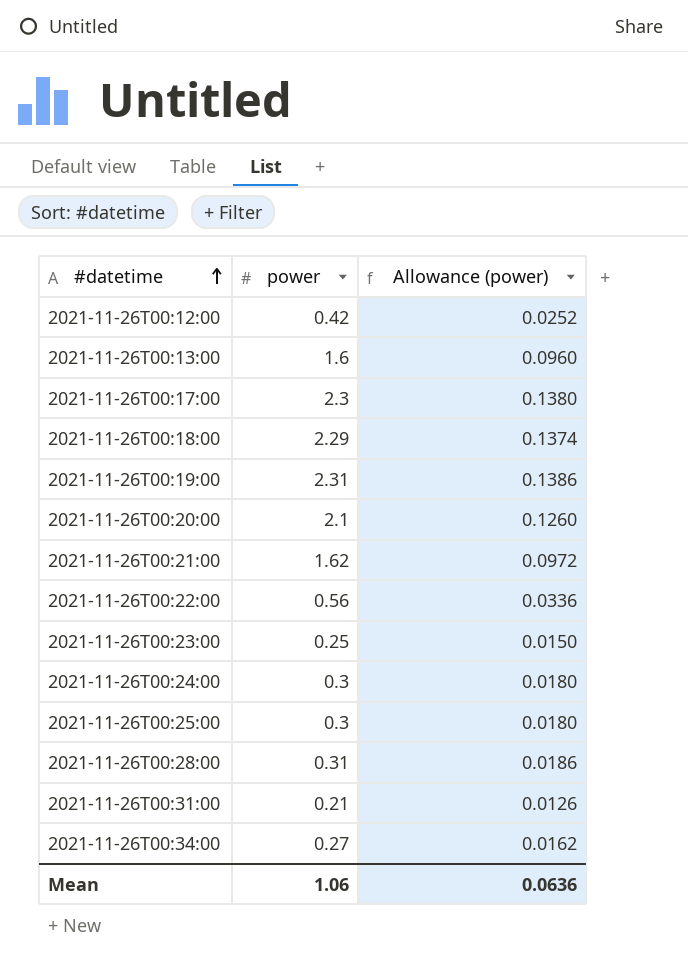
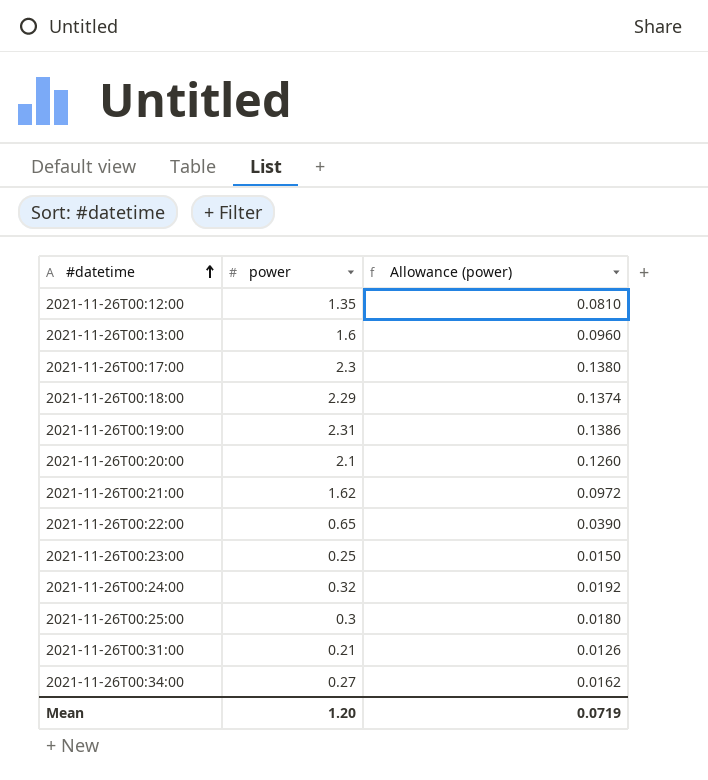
row 2021-11-26T00:28:00: 0.31 | 0.0186 -> none
2021-11-26T00:12:00 | power: 0.42 -> 1.35
2021-11-26T00:12:00 | Allowance (power): 0.0252 -> 0.0810
2021-11-26T00:22:00 | power: 0.56 -> 0.65
2021-11-26T00:22:00 | Allowance (power): 0.0336 -> 0.0390
2021-11-26T00:24:00 | power: 0.3 -> 0.32
2021-11-26T00:24:00 | Allowance (power): 0.0180 -> 0.0192
Mean | power: 1.06 -> 1.20
Mean | Allowance (power): 0.0636 -> 0.0719

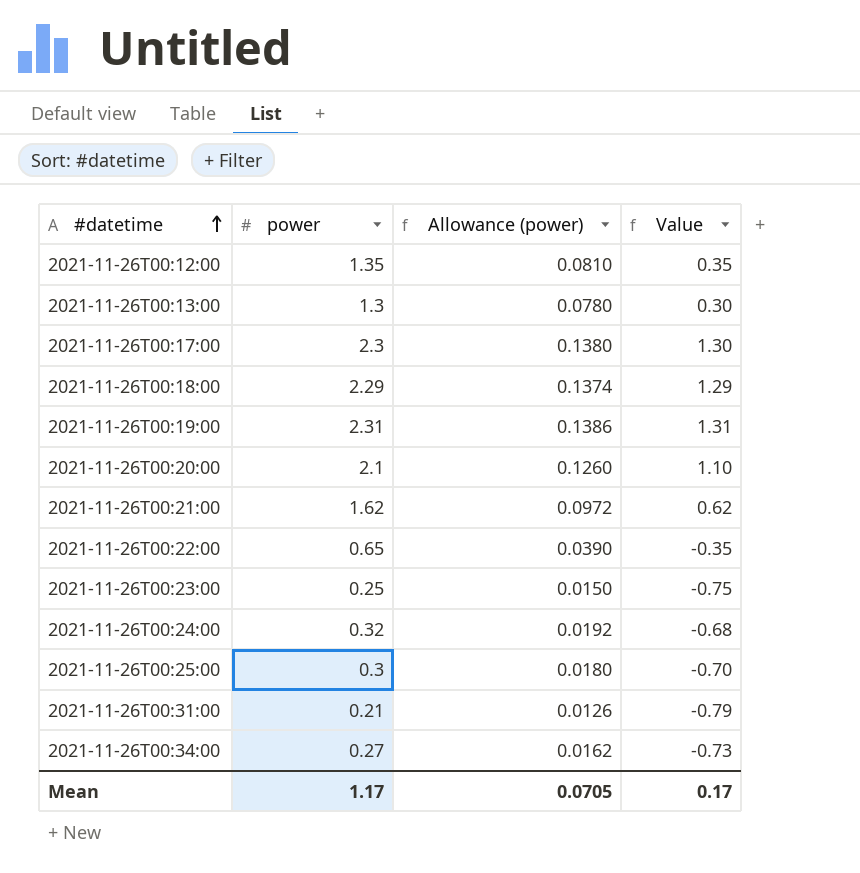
column Value | formula: none -> [power] - 1
2021-11-26T00:13:00 | power: 1.6 -> 1.3
2021-11-26T00:13:00 | Allowance (power): 0.0960 -> 0.0780
Mean | power: 1.20 -> 1.17
Mean | Allowance (power): 0.0719 -> 0.0705

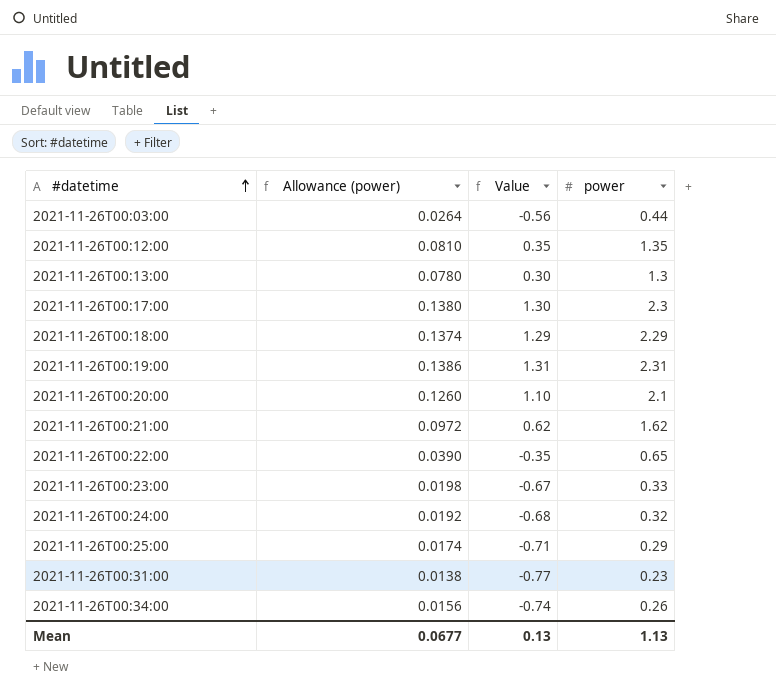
column power | position: 2 -> 4
row 2021-11-26T00:03:00: none -> 0.0264 | -0.56 | 0.44
2021-11-26T00:23:00 | Allowance (power): 0.0150 -> 0.0198
2021-11-26T00:23:00 | Value: -0.75 -> -0.67
2021-11-26T00:23:00 | power: 0.25 -> 0.33
2021-11-26T00:25:00 | Allowance (power): 0.0180 -> 0.0174
2021-11-26T00:25:00 | Value: -0.70 -> -0.71
2021-11-26T00:25:00 | power: 0.3 -> 0.29
2021-11-26T00:31:00 | Allowance (power): 0.0126 -> 0.0138
2021-11-26T00:31:00 | Value: -0.79 -> -0.77
2021-11-26T00:31:00 | power: 0.21 -> 0.23
2021-11-26T00:34:00 | Allowance (power): 0.0162 -> 0.0156
2021-11-26T00:34:00 | Value: -0.73 -> -0.74
2021-11-26T00:34:00 | power: 0.27 -> 0.26
Mean | Allowance (power): 0.0705 -> 0.0677
Mean | Value: 0.17 -> 0.13
Mean | power: 1.17 -> 1.13

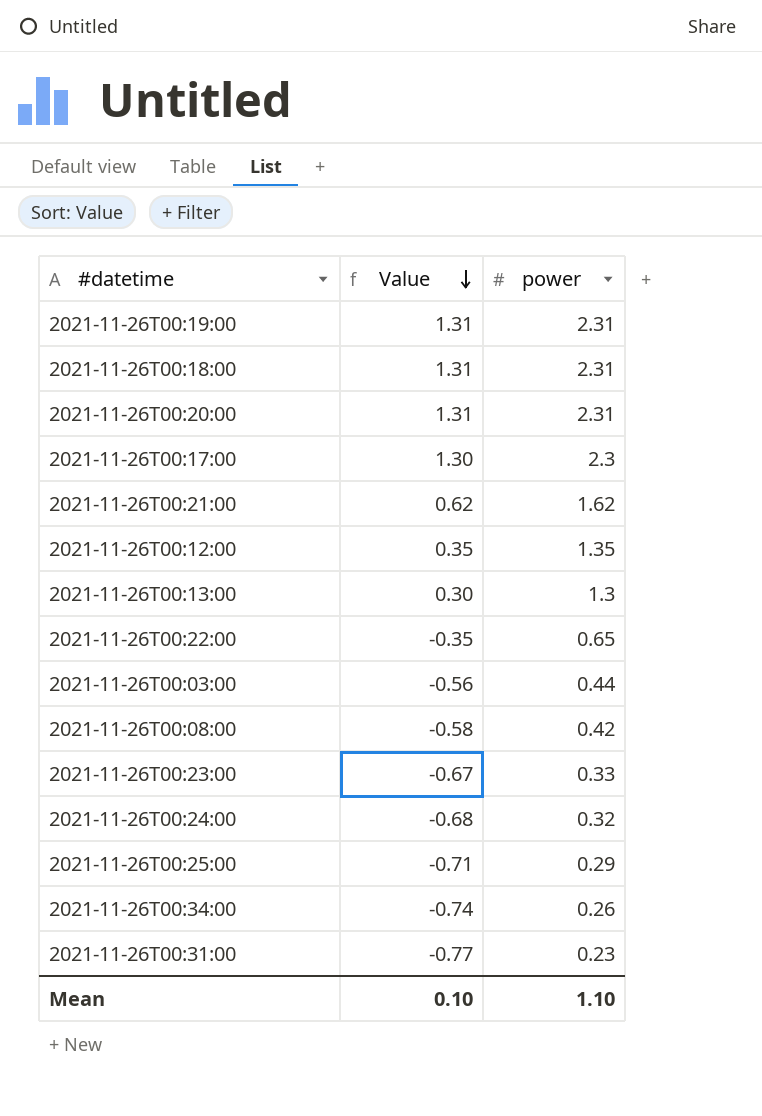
row order: #datetime ascending -> Value descending
column Allowance (power) | formula: [power] * 0.06 -> none
2021-11-26T00:18:00 | Value: 1.29 -> 1.31
2021-11-26T00:18:00 | power: 2.29 -> 2.31
2021-11-26T00:20:00 | Value: 1.10 -> 1.31
2021-11-26T00:20:00 | power: 2.1 -> 2.31
row 2021-11-26T00:08:00: none -> -0.58 | 0.42
Mean | Value: 0.13 -> 0.10
Mean | power: 1.13 -> 1.10

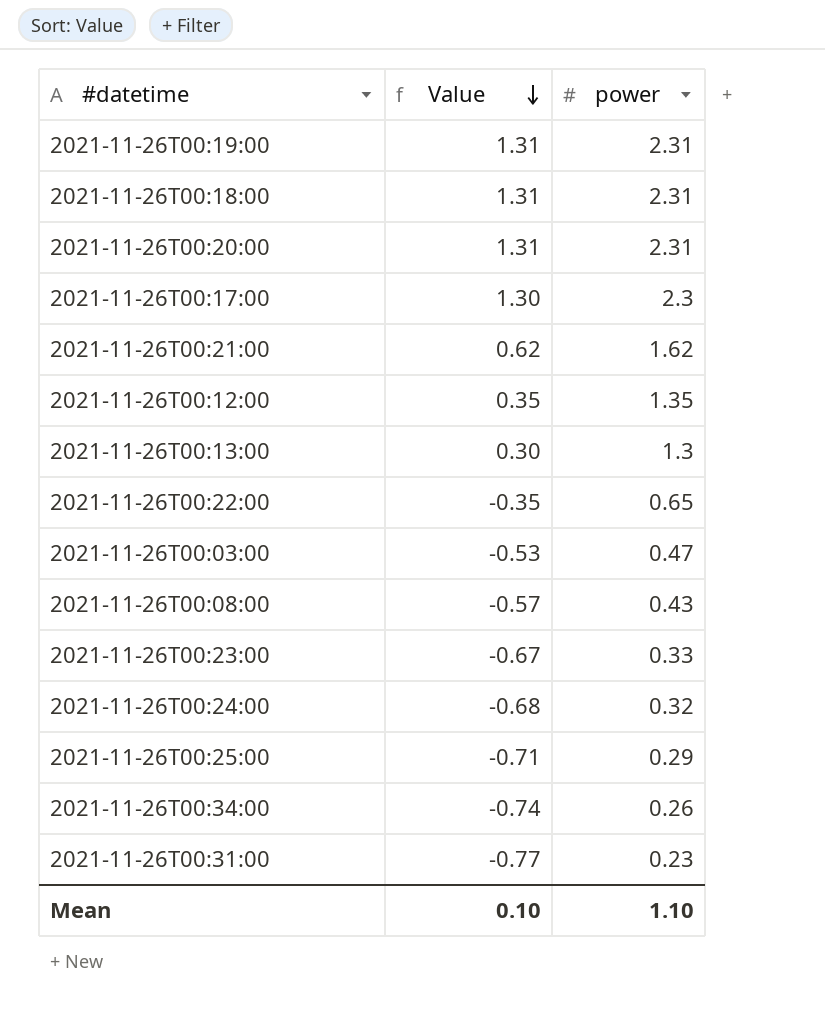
2021-11-26T00:03:00 | Value: -0.56 -> -0.53
2021-11-26T00:03:00 | power: 0.44 -> 0.47
2021-11-26T00:08:00 | Value: -0.58 -> -0.57
2021-11-26T00:08:00 | power: 0.42 -> 0.43

